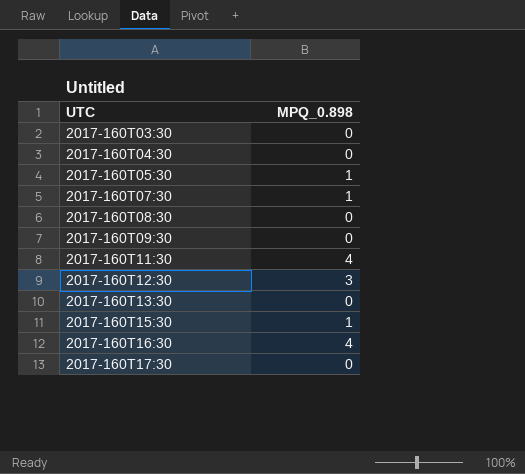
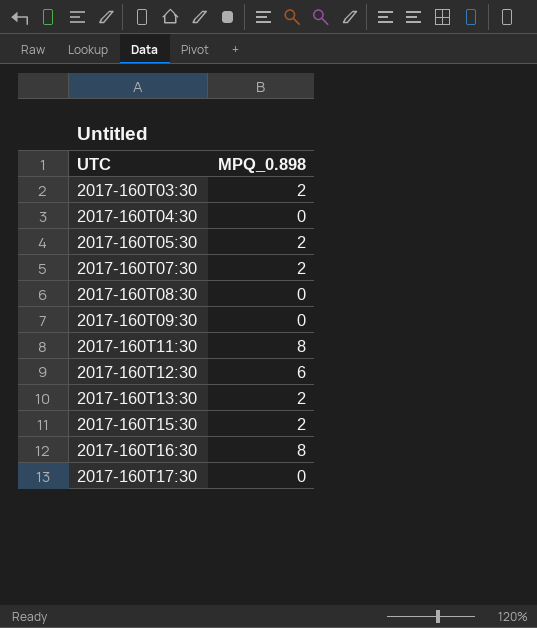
2017-160T03:30 | MPQ_0.898: 0 -> 2
2017-160T05:30 | MPQ_0.898: 1 -> 2
2017-160T07:30 | MPQ_0.898: 1 -> 2
2017-160T11:30 | MPQ_0.898: 4 -> 8
2017-160T12:30 | MPQ_0.898: 3 -> 6
2017-160T13:30 | MPQ_0.898: 0 -> 2
2017-160T15:30 | MPQ_0.898: 1 -> 2
2017-160T16:30 | MPQ_0.898: 4 -> 8

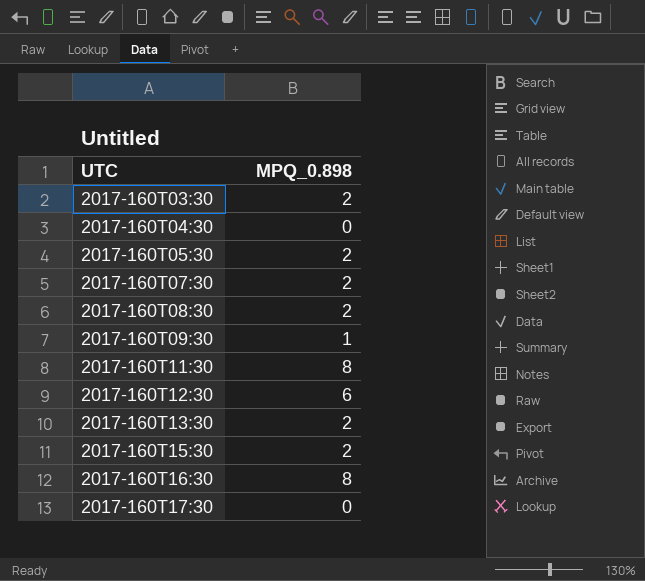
2017-160T08:30 | MPQ_0.898: 0 -> 2
2017-160T09:30 | MPQ_0.898: 0 -> 1

